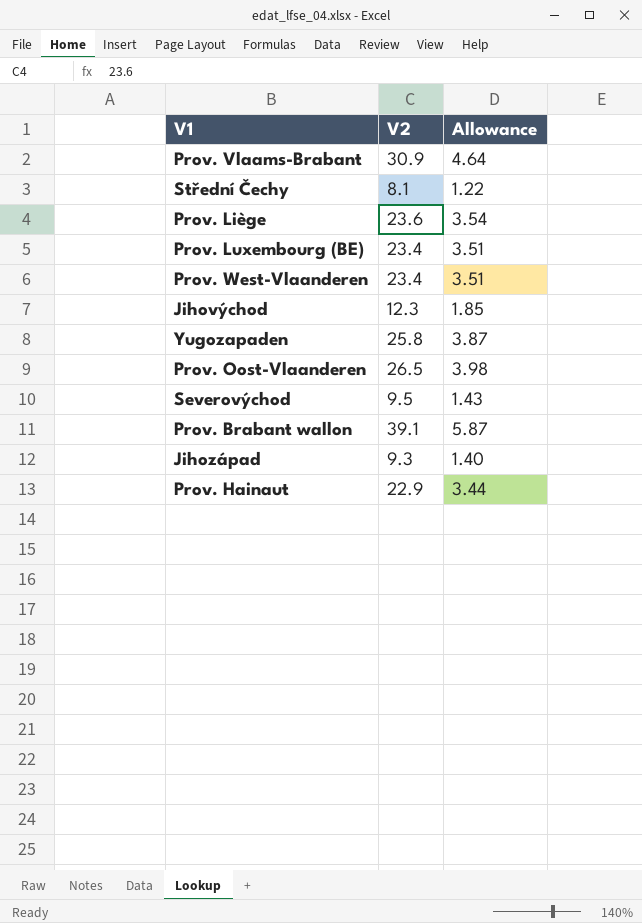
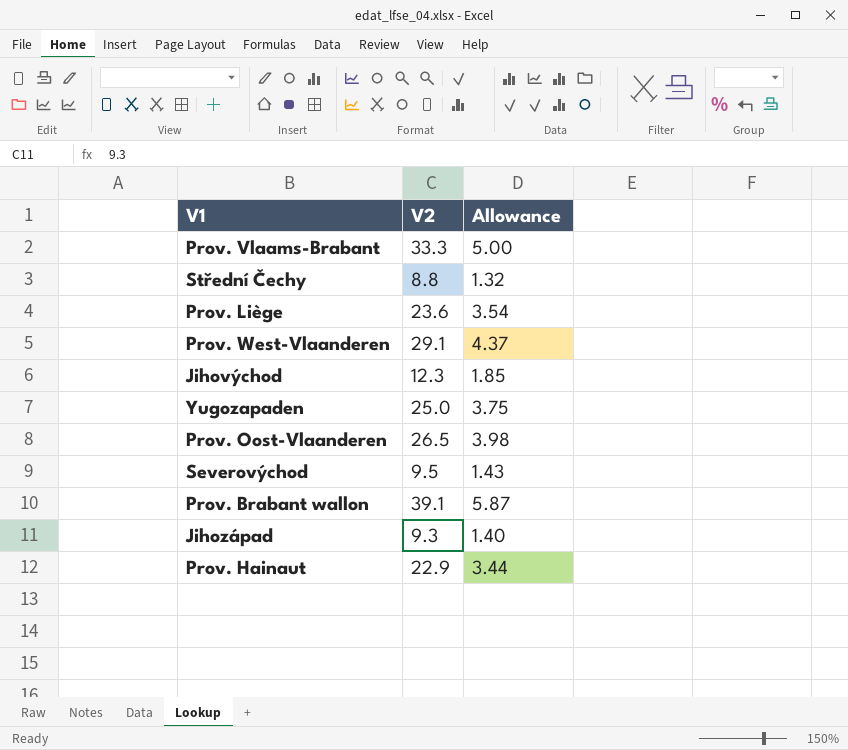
row Prov. Luxembourg (BE): 23.4 | 3.51 -> none
Prov. Vlaams-Brabant | V2: 30.9 -> 33.3
Prov. Vlaams-Brabant | Allowance: 4.64 -> 5.00
Střední Čechy | V2: 8.1 -> 8.8
Střední Čechy | Allowance: 1.22 -> 1.32
Prov. West-Vlaanderen | V2: 23.4 -> 29.1
Prov. West-Vlaanderen | Allowance: 3.51 -> 4.37
Yugozapaden | V2: 25.8 -> 25.0
Yugozapaden | Allowance: 3.87 -> 3.75

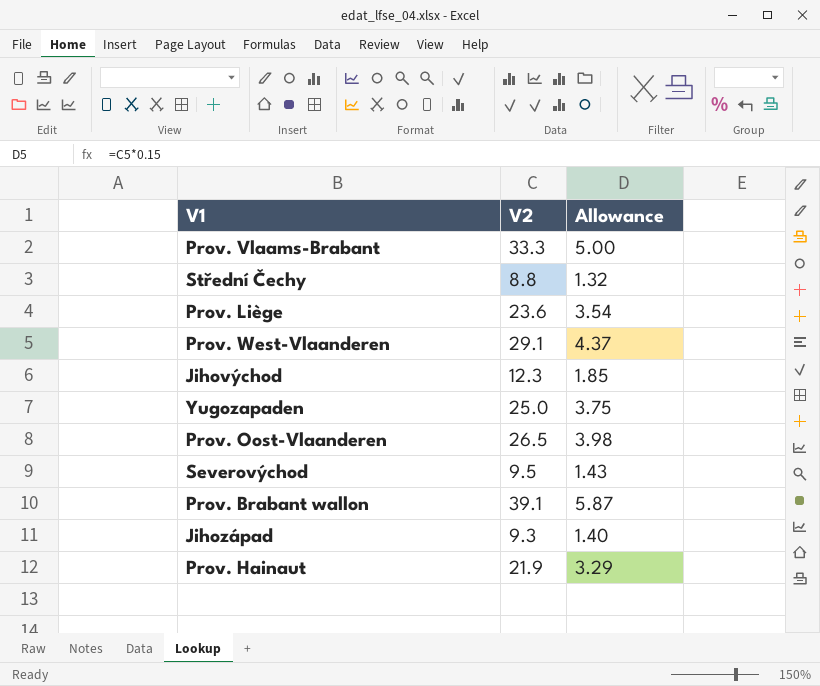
Prov. Hainaut | V2: 22.9 -> 21.9
Prov. Hainaut | Allowance: 3.44 -> 3.29

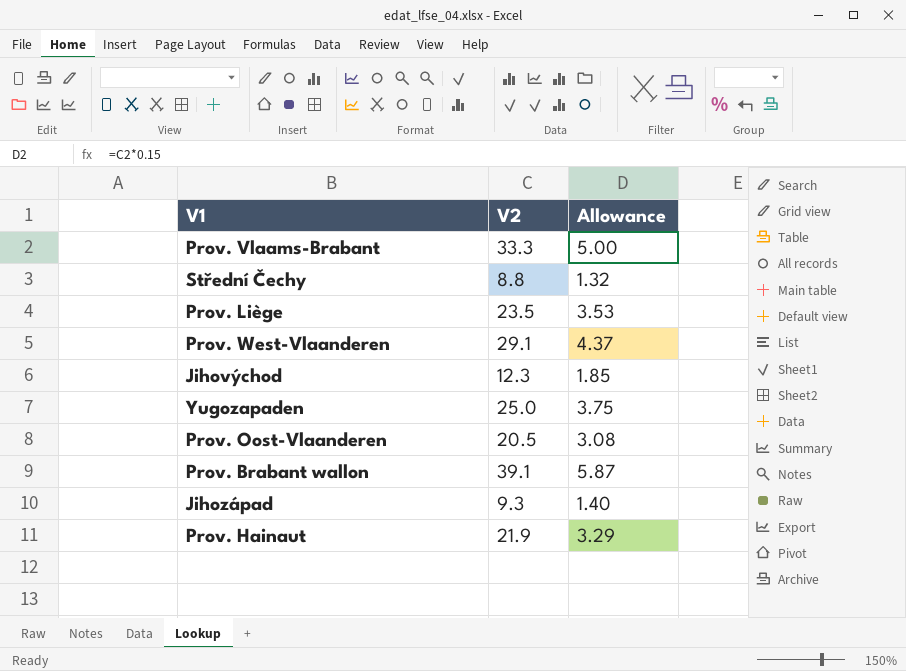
row Severovýchod: 9.5 | 1.43 -> none
Prov. Liège | V2: 23.6 -> 23.5
Prov. Liège | Allowance: 3.54 -> 3.53
Prov. Oost-Vlaanderen | V2: 26.5 -> 20.5
Prov. Oost-Vlaanderen | Allowance: 3.98 -> 3.08

